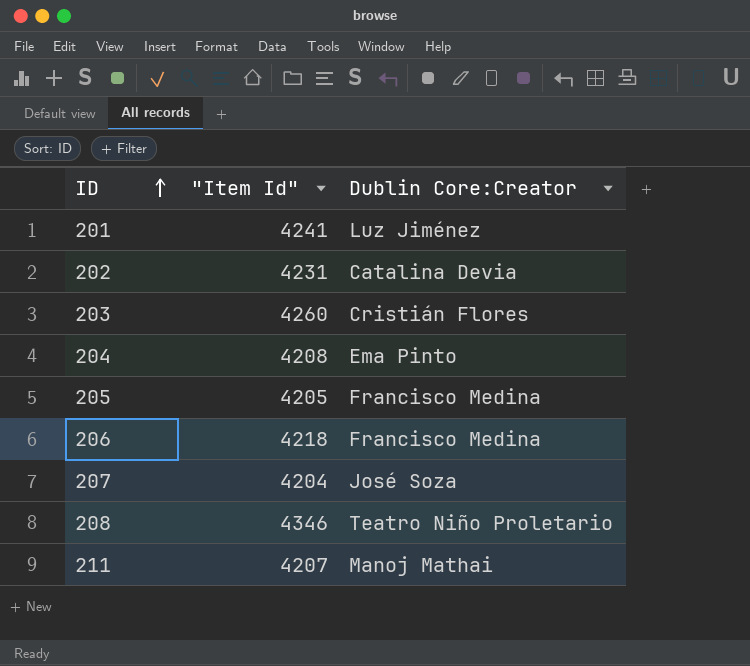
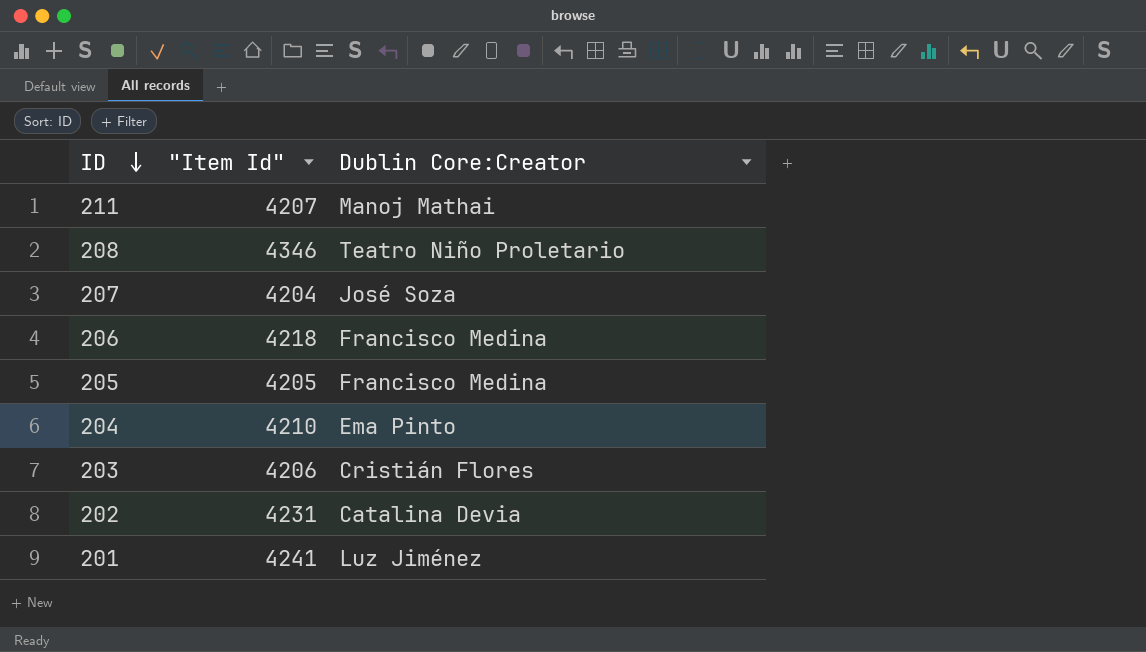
row order: ID ascending -> ID descending
204 | "Item Id": 4208 -> 4210
203 | "Item Id": 4260 -> 4206

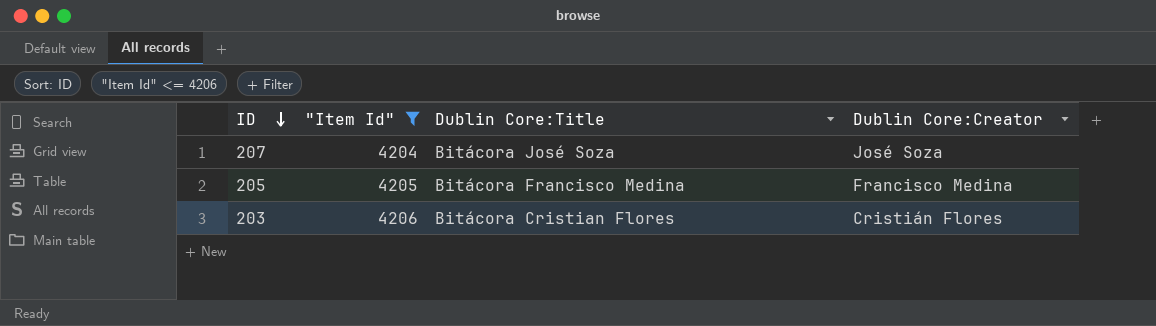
filter: none -> "Item Id" <= 4206
column Dublin Core:Title | position: none -> 3

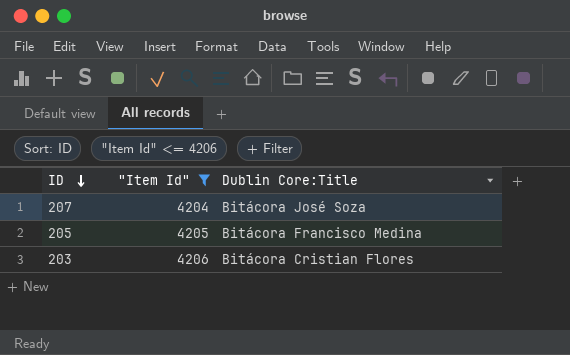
column Dublin Core:Creator | position: 4 -> none

